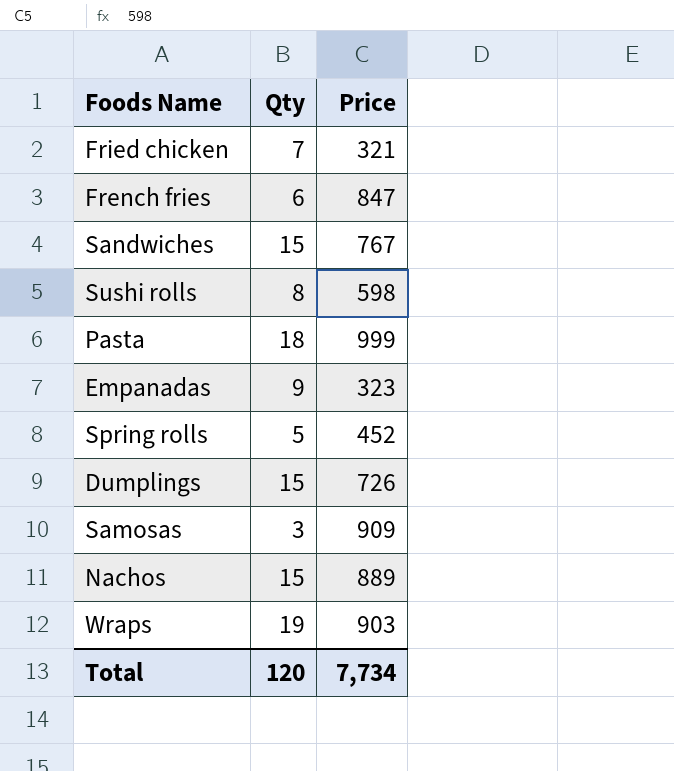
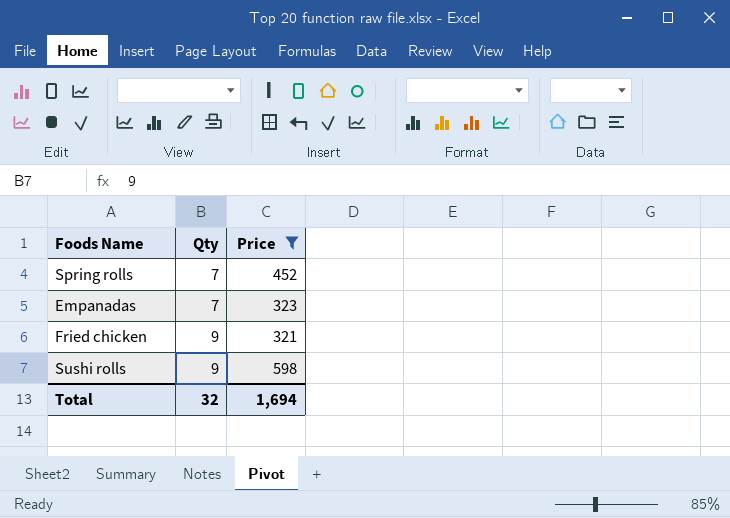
filter: none -> Price <= 598
row order: none -> Qty ascending
Spring rolls | Qty: 5 -> 7
Empanadas | Qty: 9 -> 7
Fried chicken | Qty: 7 -> 9
Sushi rolls | Qty: 8 -> 9
Total | Qty: 120 -> 32
Total | Price: 7,734 -> 1,694

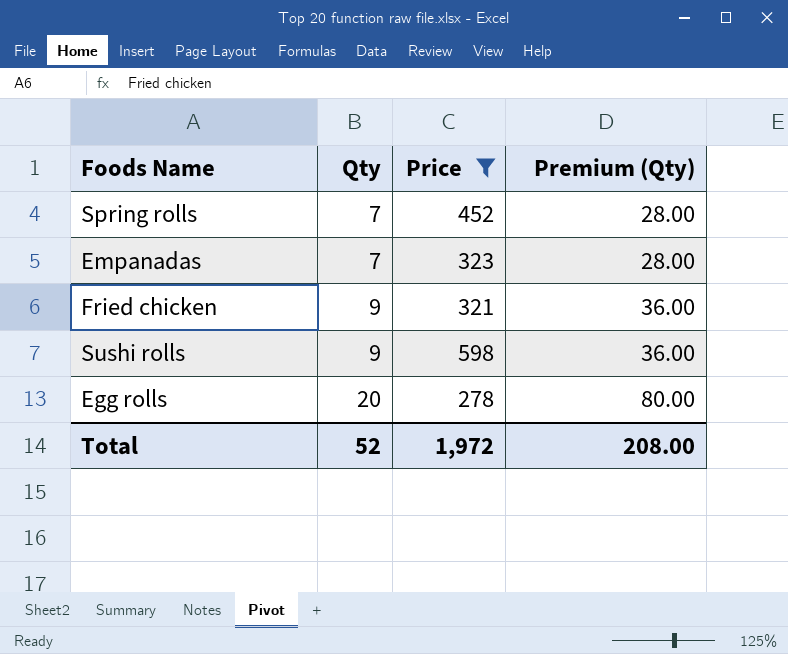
column Premium (Qty) | formula: none -> [Qty] * 4
row Egg rolls: none -> 20 | 278 | 80.00
Total | Qty: 32 -> 52
Total | Price: 1,694 -> 1,972

